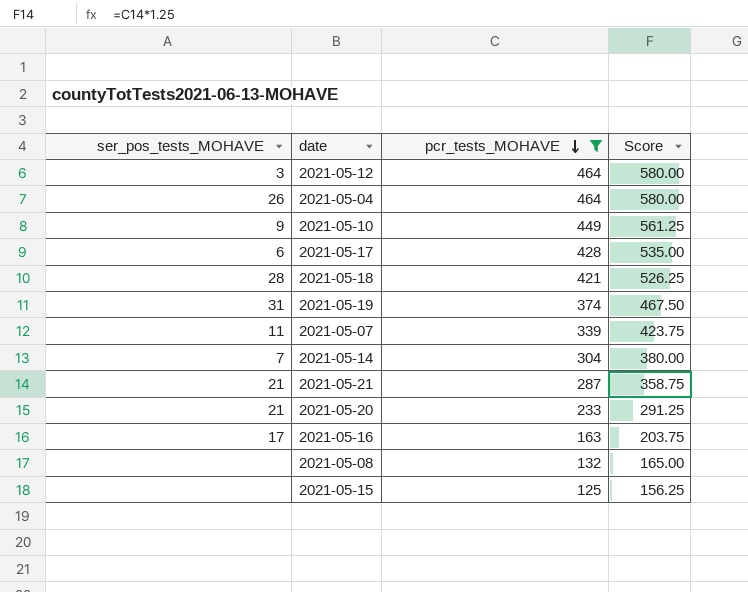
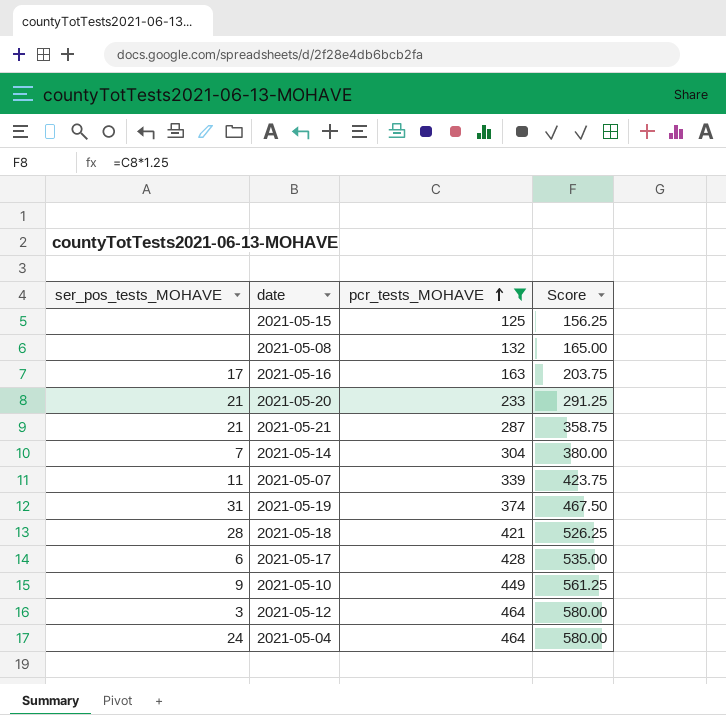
row order: pcr_tests_MOHAVE descending -> pcr_tests_MOHAVE ascending
2021-05-04 | ser_pos_tests_MOHAVE: 26 -> 24

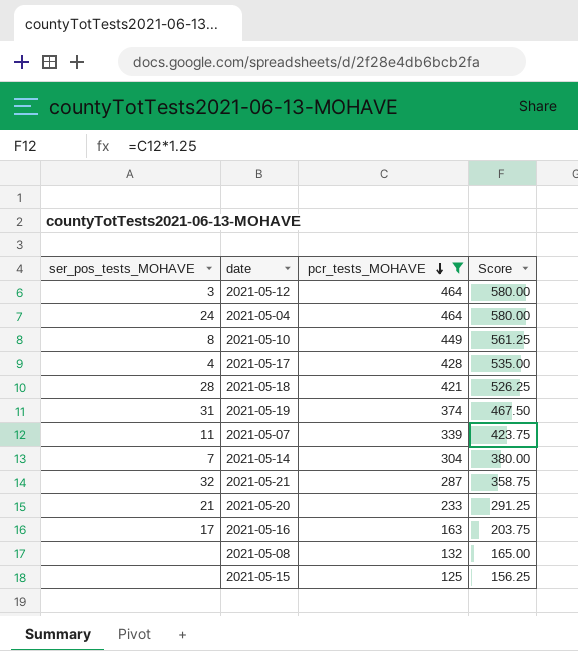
row order: pcr_tests_MOHAVE ascending -> pcr_tests_MOHAVE descending
2021-05-10 | ser_pos_tests_MOHAVE: 9 -> 8
2021-05-17 | ser_pos_tests_MOHAVE: 6 -> 4
2021-05-21 | ser_pos_tests_MOHAVE: 21 -> 32

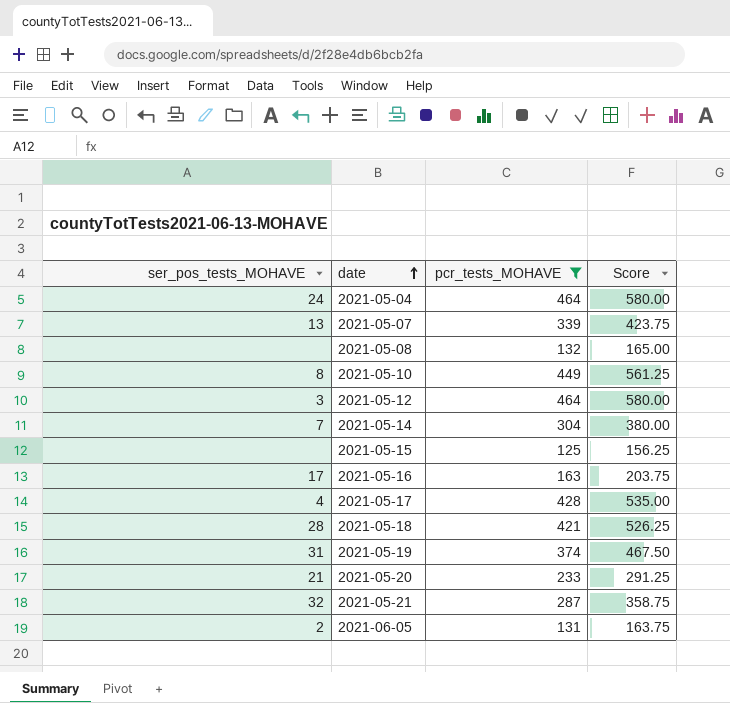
row order: pcr_tests_MOHAVE descending -> date ascending
2021-05-07 | ser_pos_tests_MOHAVE: 11 -> 13
row 2021-06-05: none -> 2 | 131 | 163.75

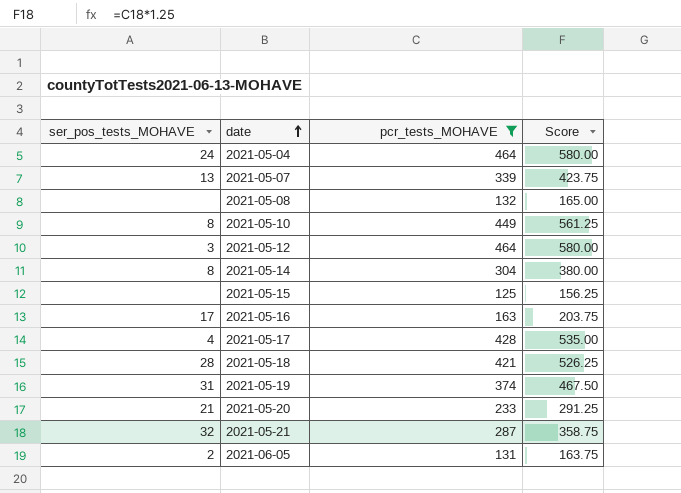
2021-05-14 | ser_pos_tests_MOHAVE: 7 -> 8

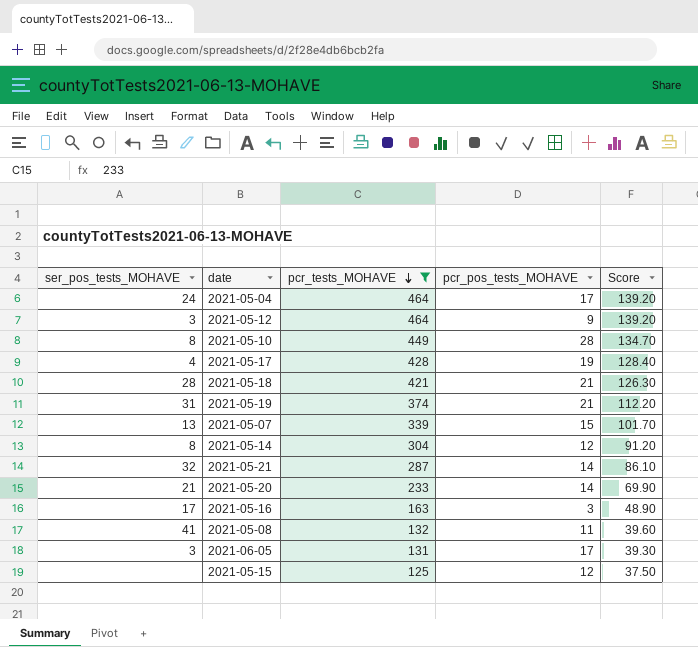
row order: date ascending -> pcr_tests_MOHAVE descending
column pcr_pos_tests_MOHAVE | position: none -> 4
column Score | formula: [pcr_tests_MOHAVE] * 1.25 -> [pcr_tests_MOHAVE] * 0.3
2021-05-08 | ser_pos_tests_MOHAVE: none -> 41
2021-06-05 | ser_pos_tests_MOHAVE: 2 -> 3

